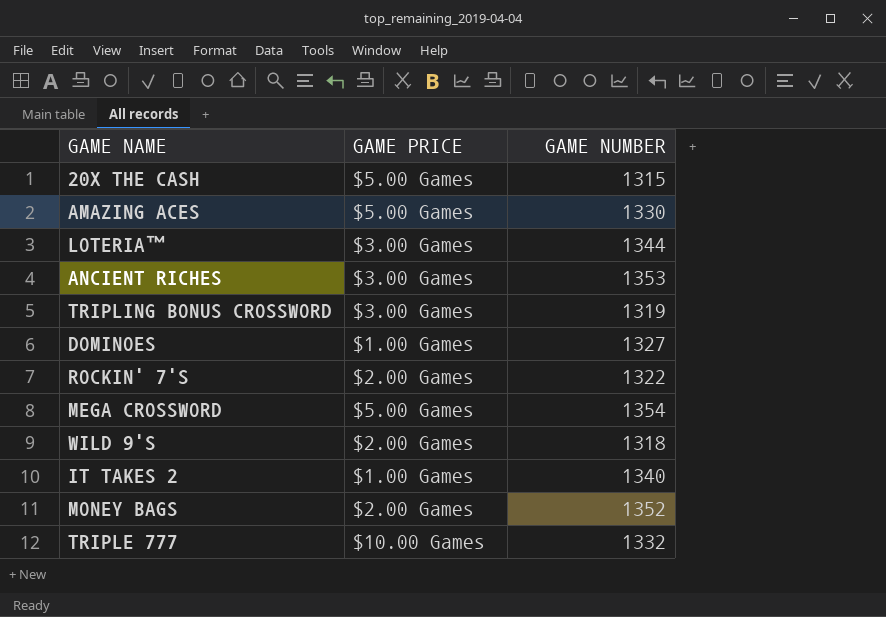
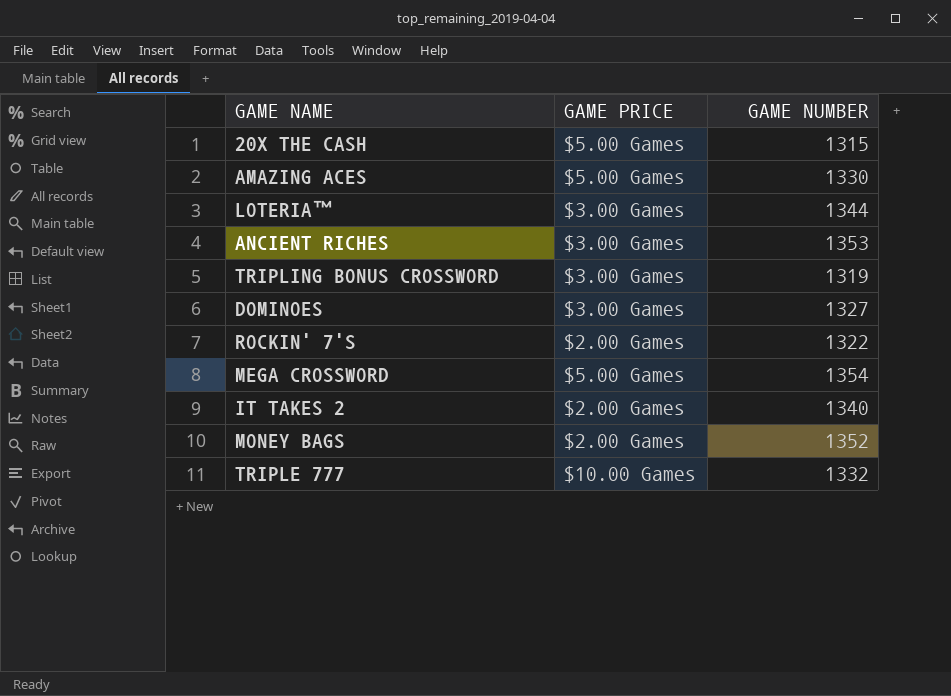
row WILD 9'S: $2.00 Games | 1318 -> none
DOMINOES | GAME PRICE: $1.00 Games -> $3.00 Games
IT TAKES 2 | GAME PRICE: $1.00 Games -> $2.00 Games

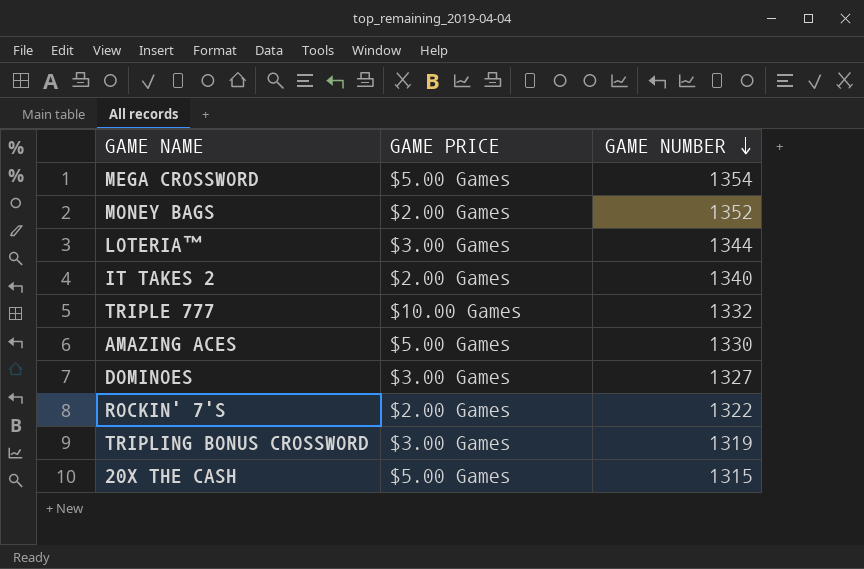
row order: none -> GAME NUMBER descending
row ANCIENT RICHES: $3.00 Games | 1353 -> none

